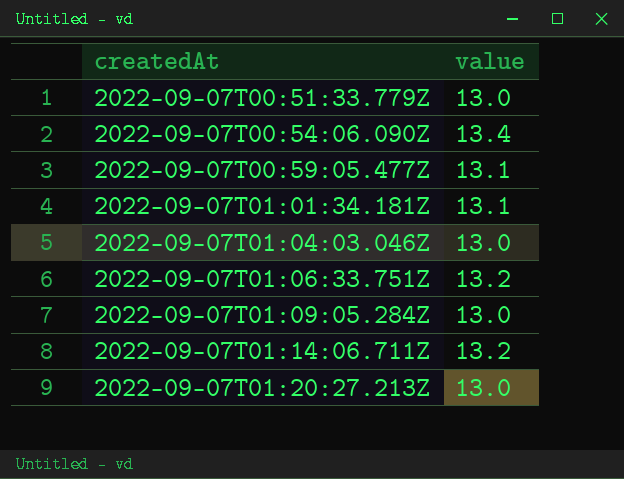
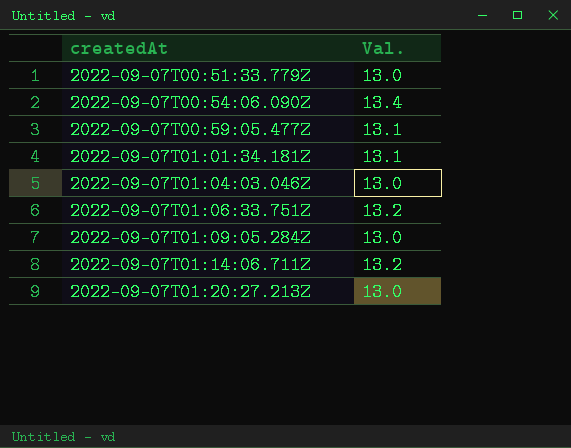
column name: value -> Val.

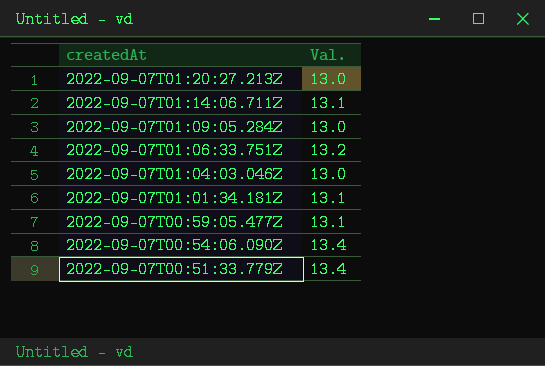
row order: createdAt ascending -> createdAt descending
2022-09-07T01:14:06.711Z | Val.: 13.2 -> 13.1
2022-09-07T00:51:33.779Z | Val.: 13.0 -> 13.4

